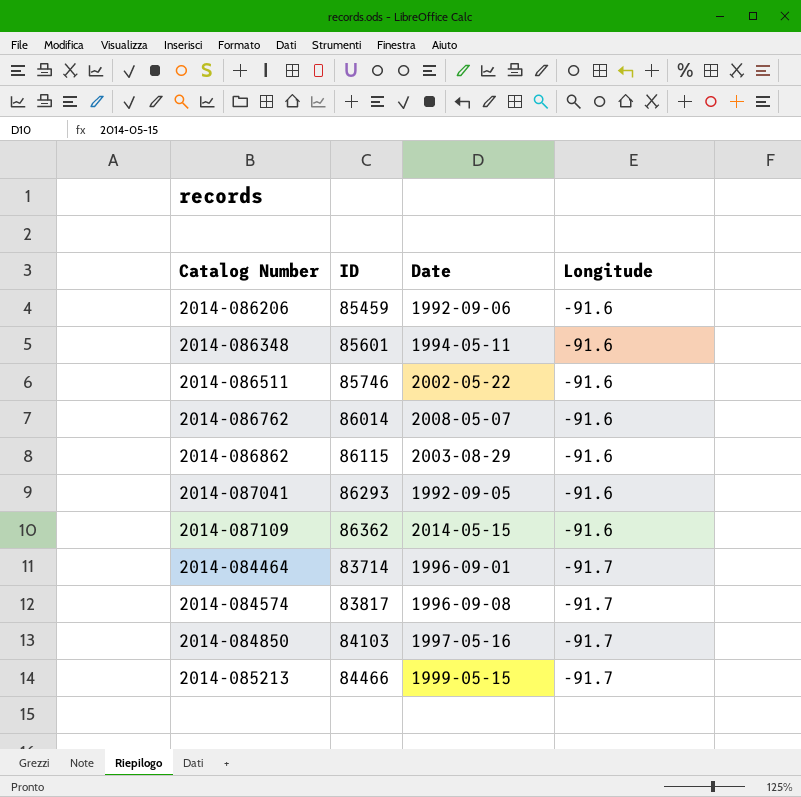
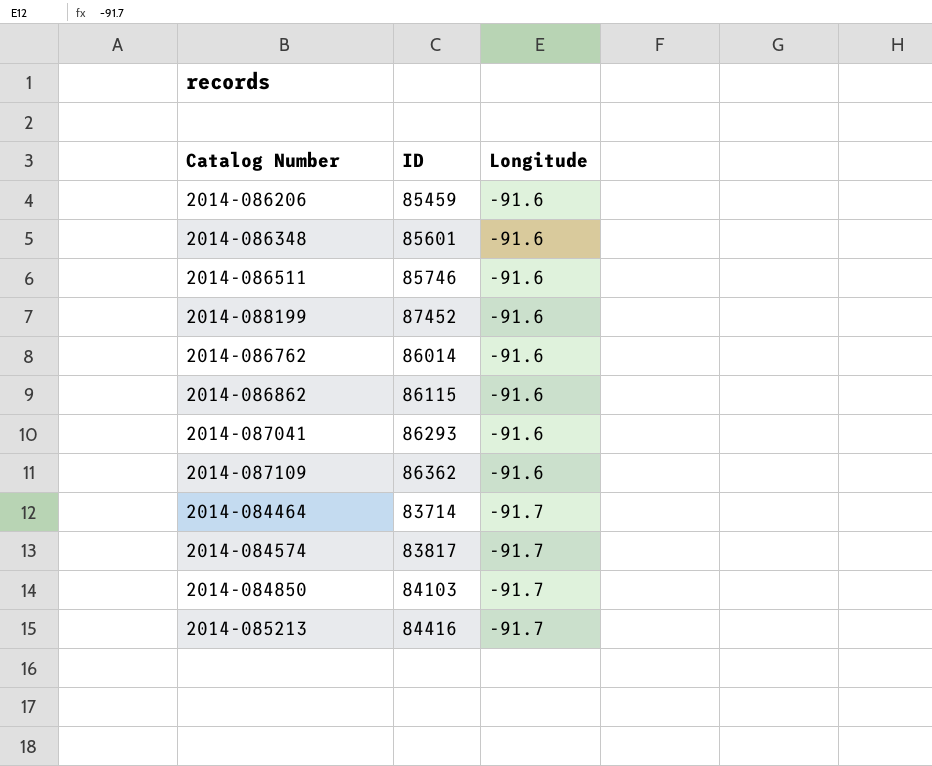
column Date | position: 3 -> none
row 2014-088199: none -> 87452 | -91.6
2014-085213 | ID: 84466 -> 84416

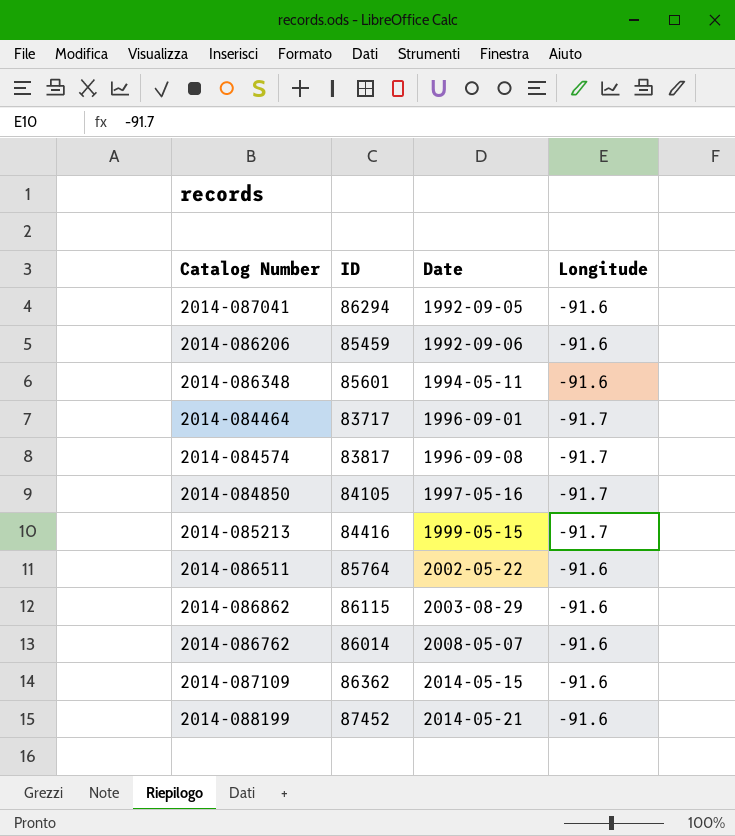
row order: Longitude descending -> Date ascending
column Date | position: none -> 3
2014-087041 | ID: 86293 -> 86294
2014-084464 | ID: 83714 -> 83717
2014-084850 | ID: 84103 -> 84105
2014-086511 | ID: 85746 -> 85764

